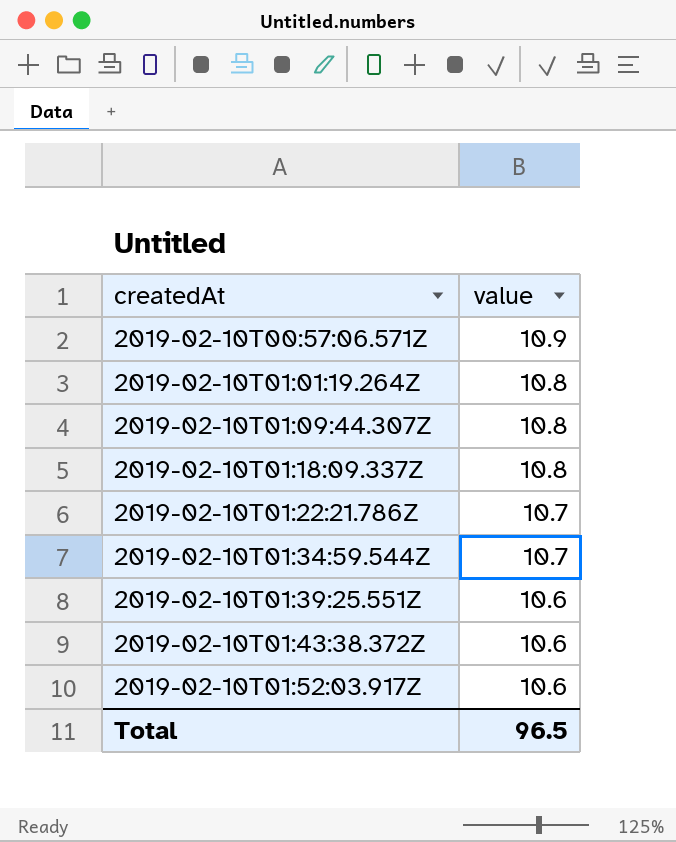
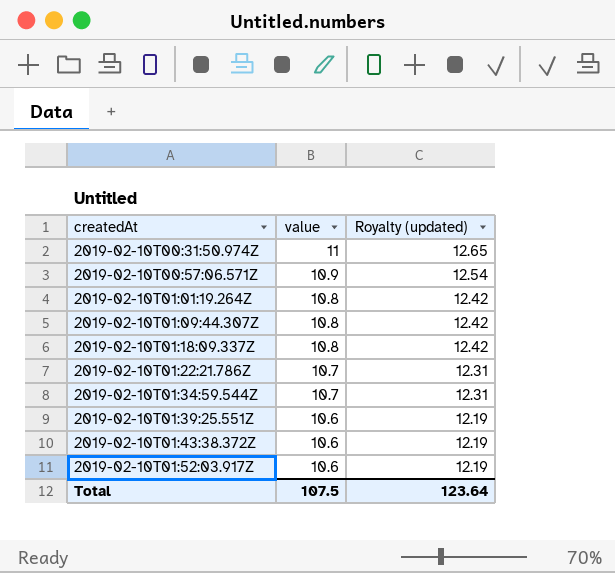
column Royalty (updated) | formula: none -> [value] * 1.15
row 2019-02-10T00:31:50.974Z: none -> 11 | 12.65
Total | value: 96.5 -> 107.5

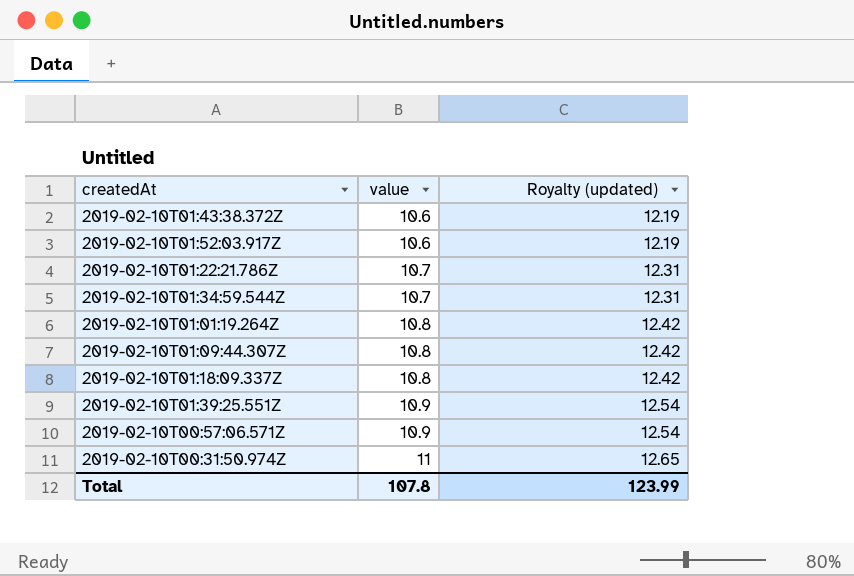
row order: createdAt ascending -> value ascending
2019-02-10T01:39:25.551Z | value: 10.6 -> 10.9
2019-02-10T01:39:25.551Z | Royalty (updated): 12.19 -> 12.54
Total | value: 107.5 -> 107.8
Total | Royalty (updated): 123.64 -> 123.99

